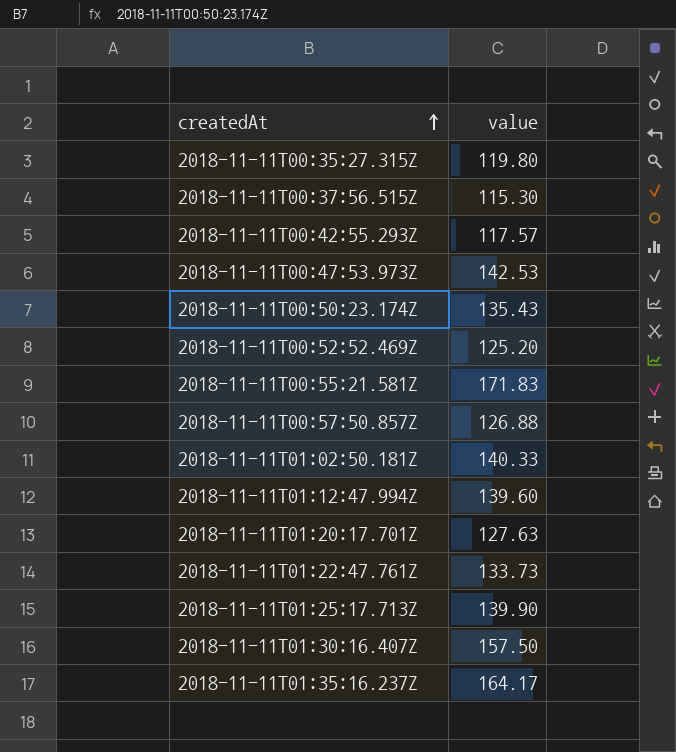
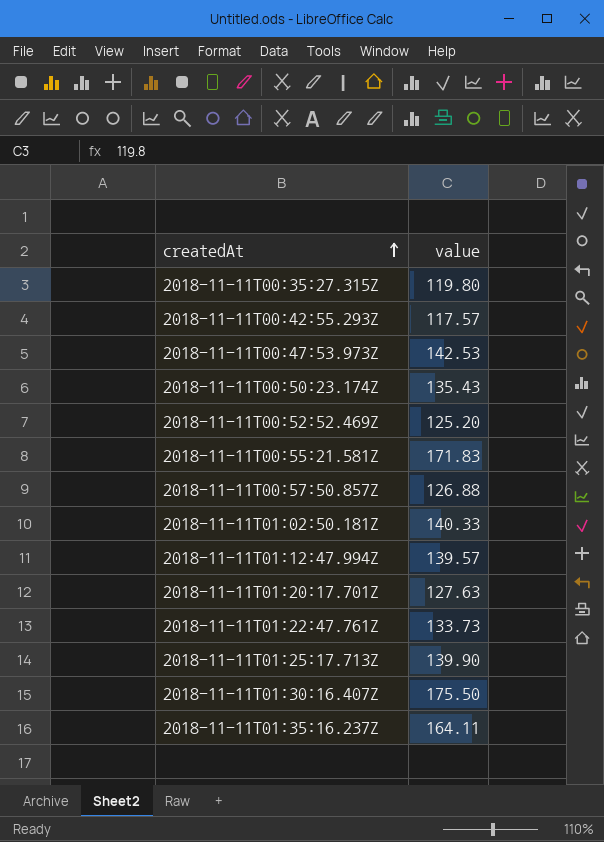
row 2018-11-11T00:37:56.515Z: 115.30 -> none
2018-11-11T01:12:47.994Z | value: 139.60 -> 139.57
2018-11-11T01:30:16.407Z | value: 157.50 -> 175.50
2018-11-11T01:35:16.237Z | value: 164.17 -> 164.11

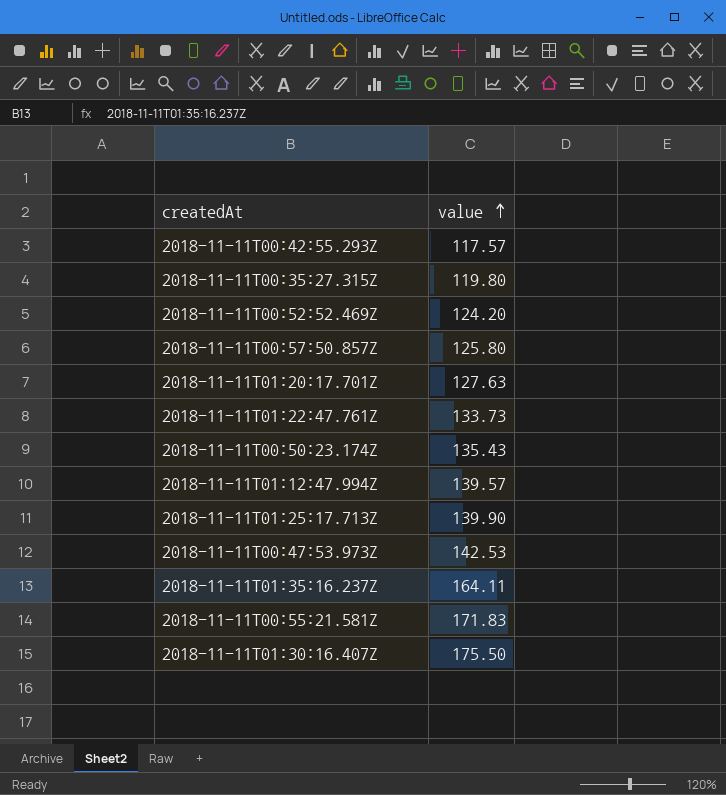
row order: createdAt ascending -> value ascending
row 2018-11-11T01:02:50.181Z: 140.33 -> none
2018-11-11T00:52:52.469Z | value: 125.20 -> 124.20
2018-11-11T00:57:50.857Z | value: 126.88 -> 125.80

